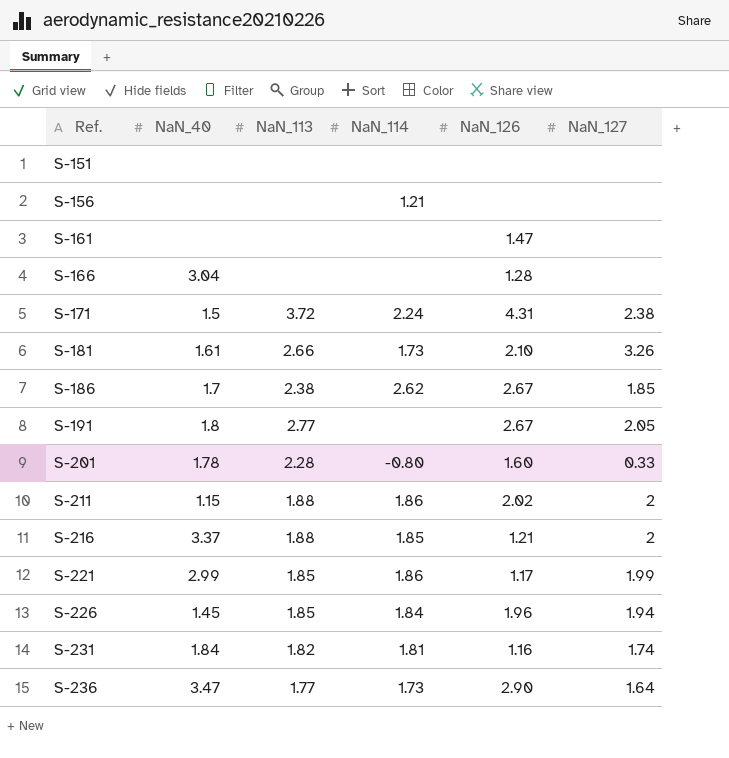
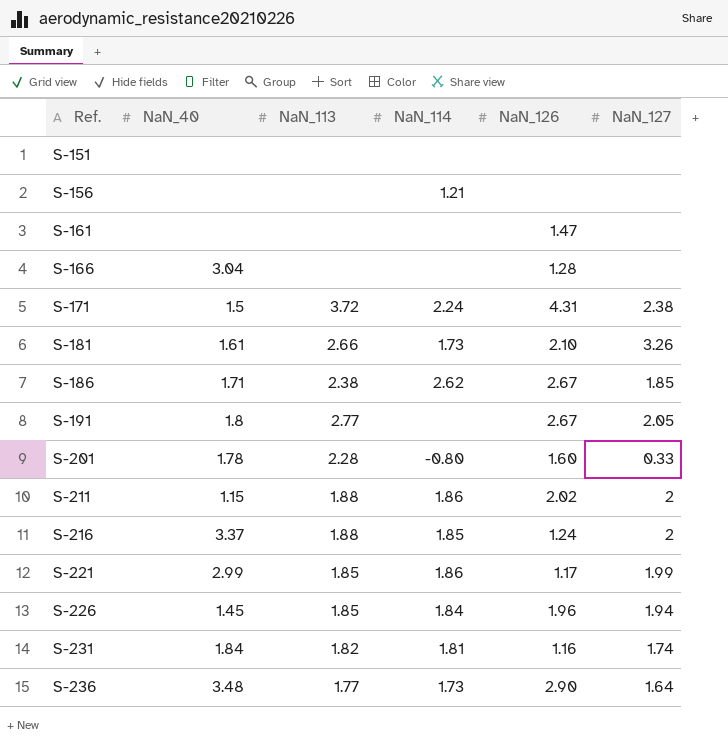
S-186 | NaN_40: 1.7 -> 1.71
S-216 | NaN_126: 1.21 -> 1.24
S-236 | NaN_40: 3.47 -> 3.48

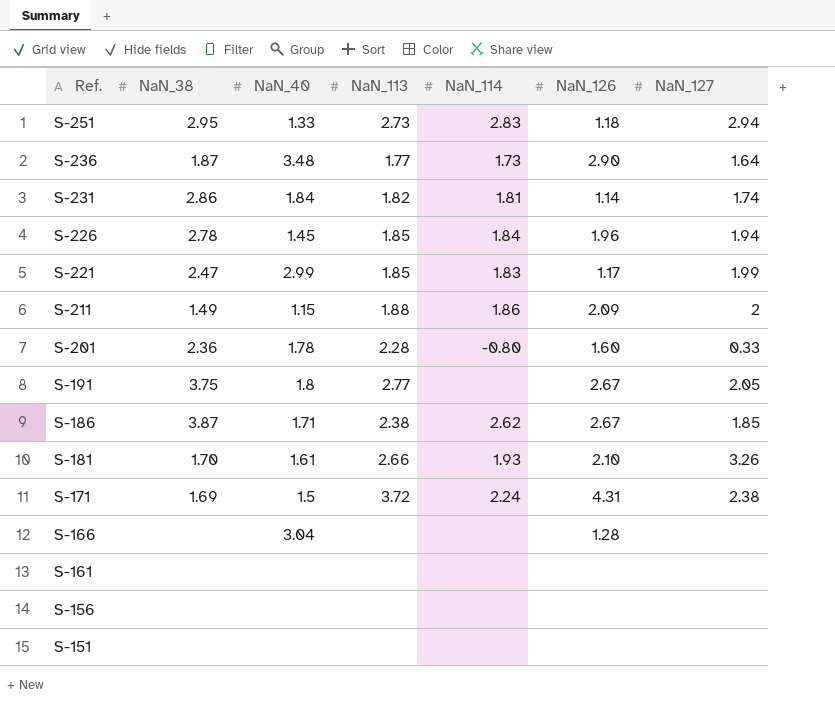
row order: Ref. ascending -> Ref. descending
column NaN_38 | position: none -> 2
row S-216: 3.37 | 1.88 | 1.85 | 1.24 | 2 -> none
row S-251: none -> 2.95 | 1.33 | 2.73 | 2.83 | 1.18 | 2.94
S-231 | NaN_126: 1.16 -> 1.14
S-221 | NaN_114: 1.86 -> 1.83
S-211 | NaN_126: 2.02 -> 2.09
S-181 | NaN_114: 1.73 -> 1.93
S-161 | NaN_126: 1.47 -> none
S-156 | NaN_114: 1.21 -> none

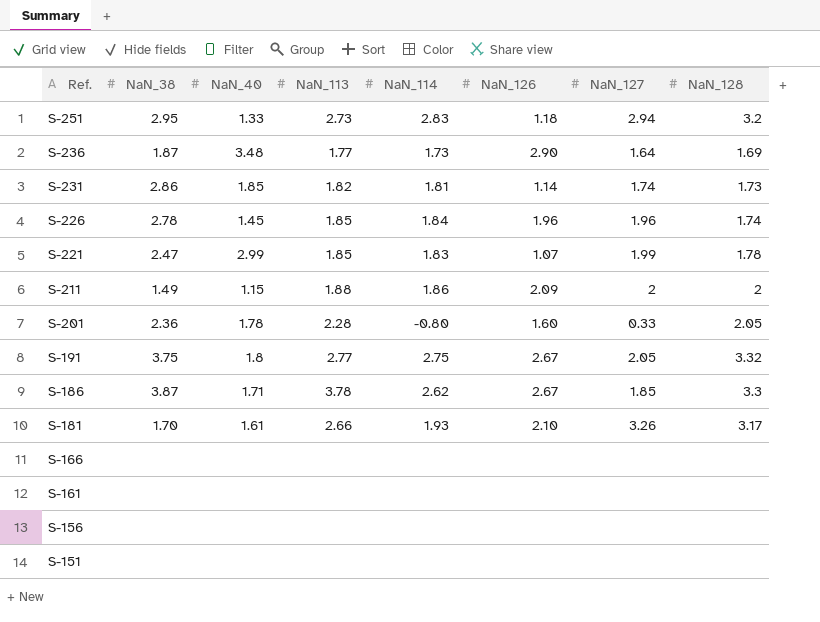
column NaN_128 | position: none -> 8
row S-171: 1.69 | 1.5 | 3.72 | 2.24 | 4.31 | 2.38 -> none
S-231 | NaN_40: 1.84 -> 1.85
S-226 | NaN_127: 1.94 -> 1.96
S-221 | NaN_126: 1.17 -> 1.07
S-191 | NaN_114: none -> 2.75
S-186 | NaN_113: 2.38 -> 3.78
S-166 | NaN_40: 3.04 -> none
S-166 | NaN_126: 1.28 -> none

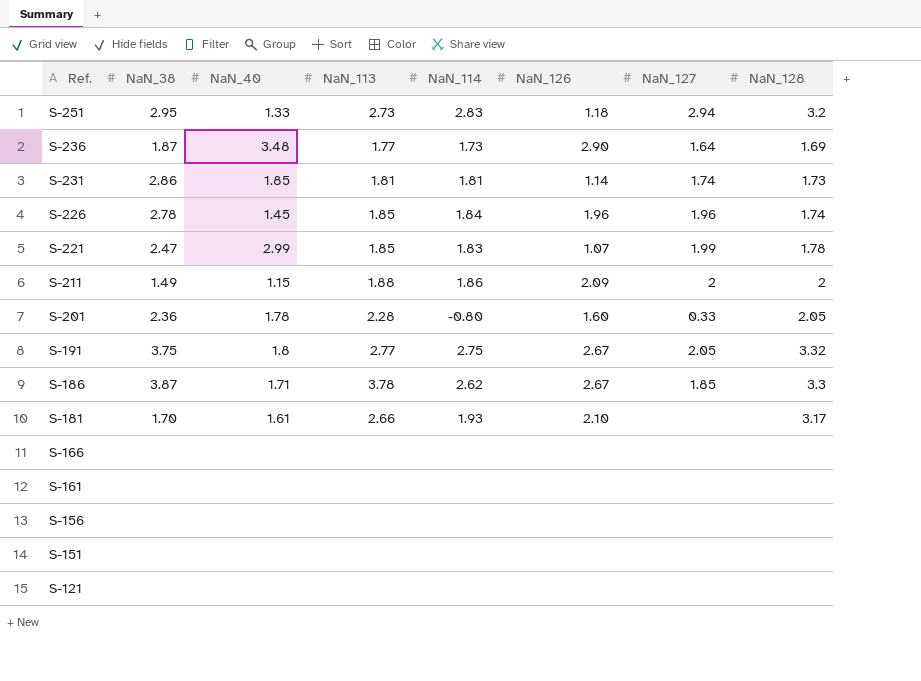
S-231 | NaN_113: 1.82 -> 1.81
S-181 | NaN_127: 3.26 -> none
row S-121: none -> none | none | none | none | none | none | none

